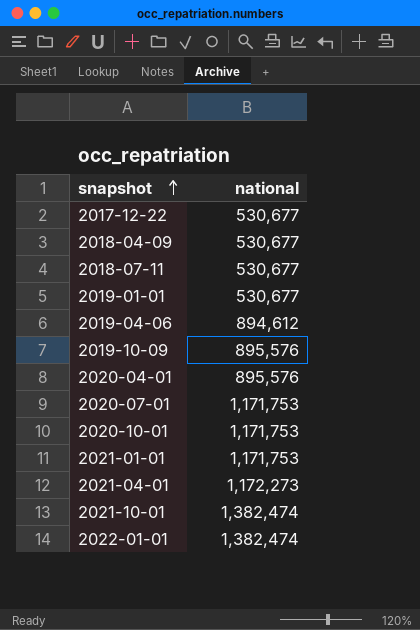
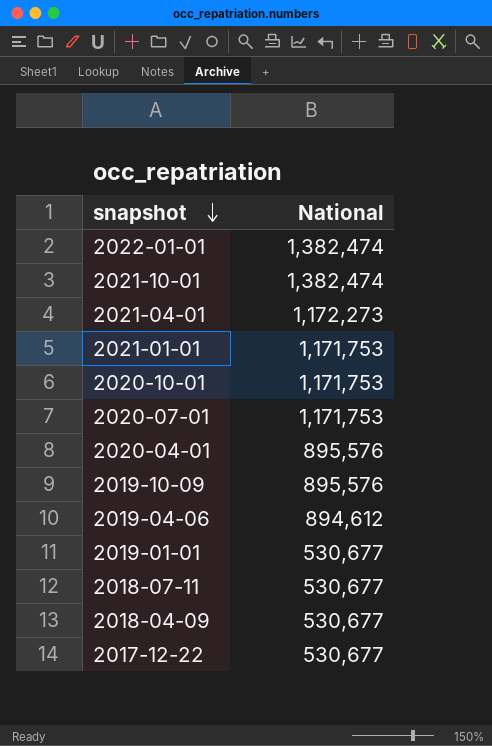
row order: snapshot ascending -> snapshot descending
column name: national -> National

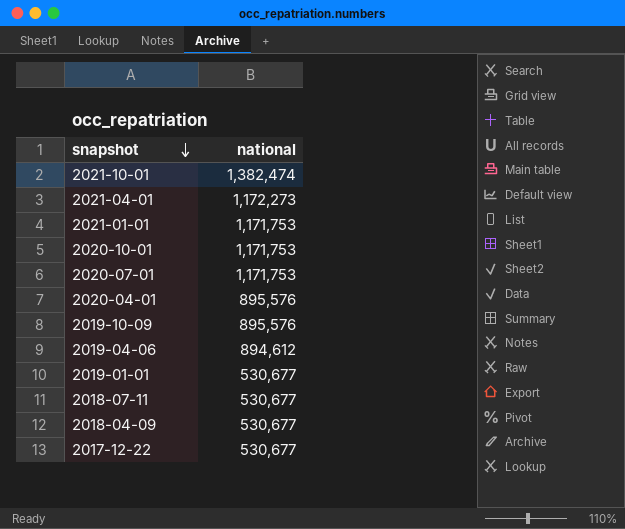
column name: National -> national
row 2022-01-01: 1,382,474 -> none

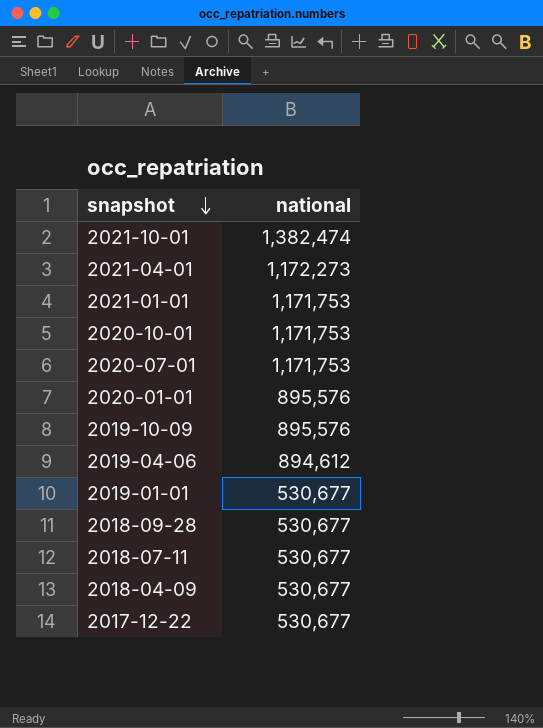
row 2020-04-01: 895,576 -> none
row 2020-01-01: none -> 895,576
row 2018-09-28: none -> 530,677

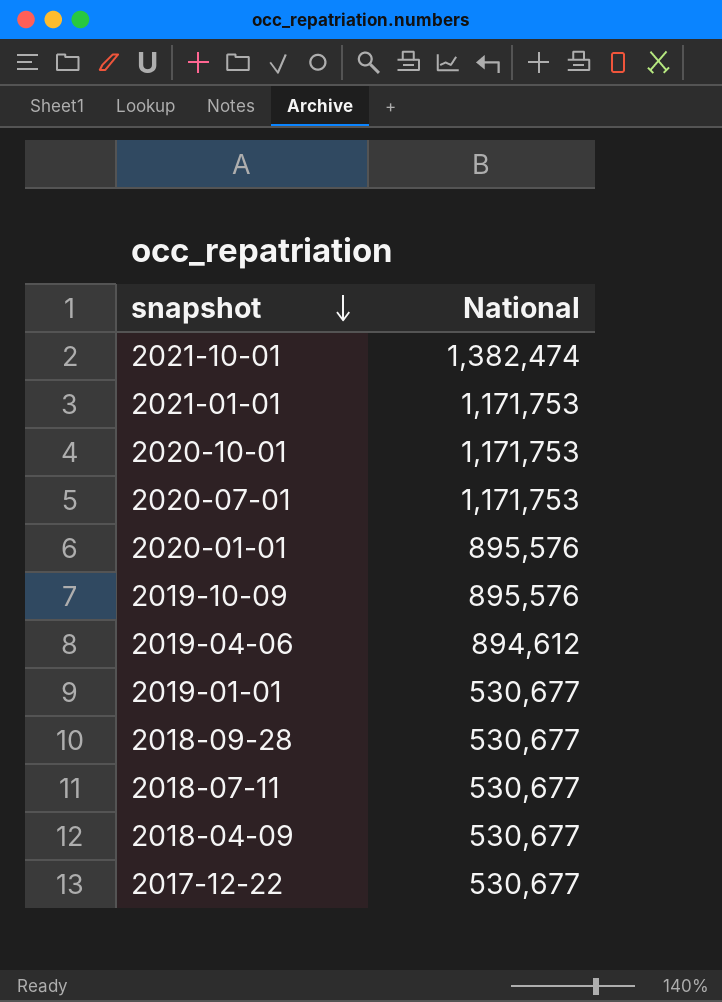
column name: national -> National
row 2021-04-01: 1,172,273 -> none

